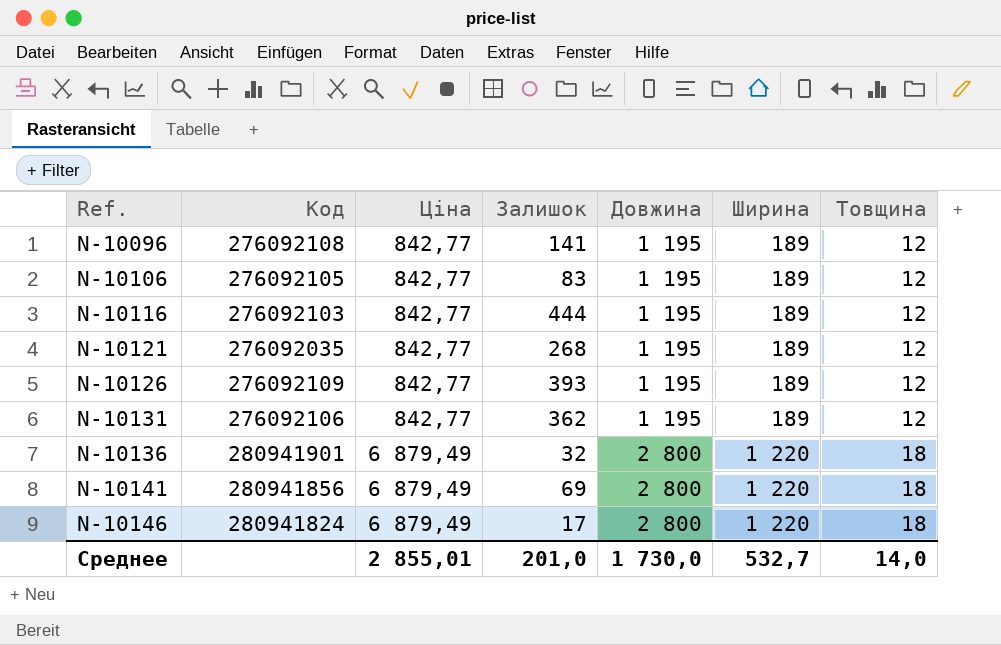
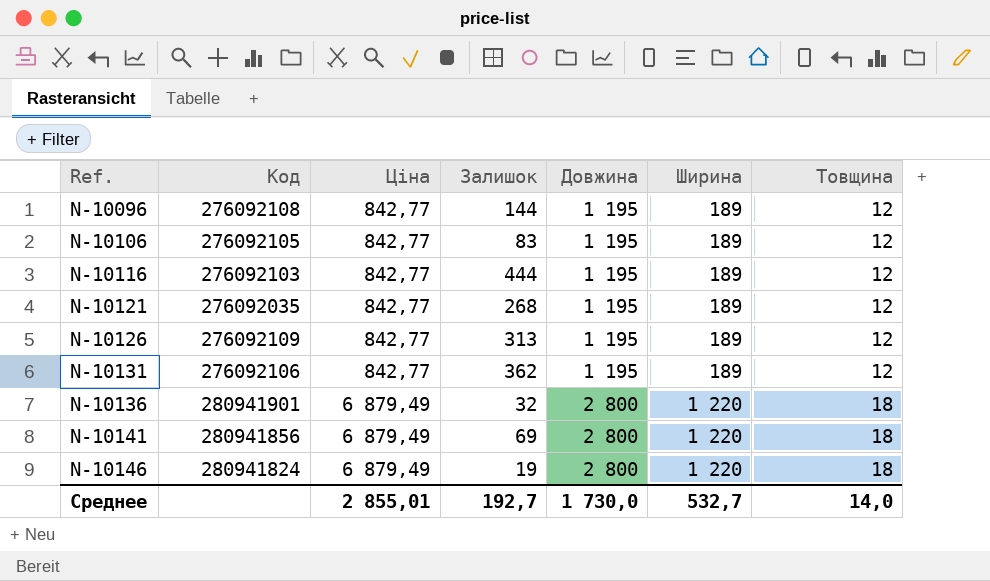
N-10096 | Залишок: 141 -> 144
N-10126 | Залишок: 393 -> 313
N-10146 | Залишок: 17 -> 19
Среднее | Залишок: 201,0 -> 192,7

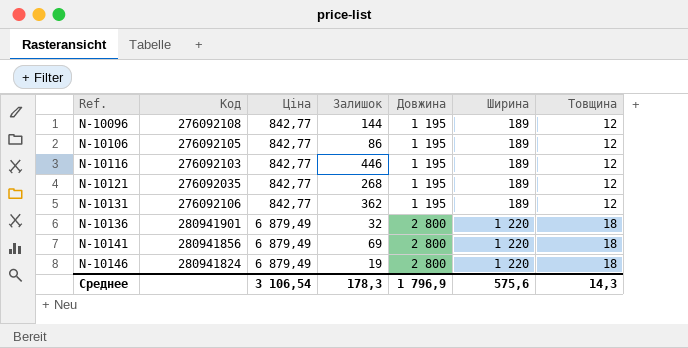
row N-10126: 276092109 | 842,77 | 313 | 1 195 | 189 | 12 -> none
N-10106 | Залишок: 83 -> 86
N-10116 | Залишок: 444 -> 446
Среднее | Ціна: 2 855,01 -> 3 106,54
Среднее | Залишок: 192,7 -> 178,3
Среднее | Довжина: 1 730,0 -> 1 796,9
Среднее | Ширина: 532,7 -> 575,6
Среднее | Товщина: 14,0 -> 14,3

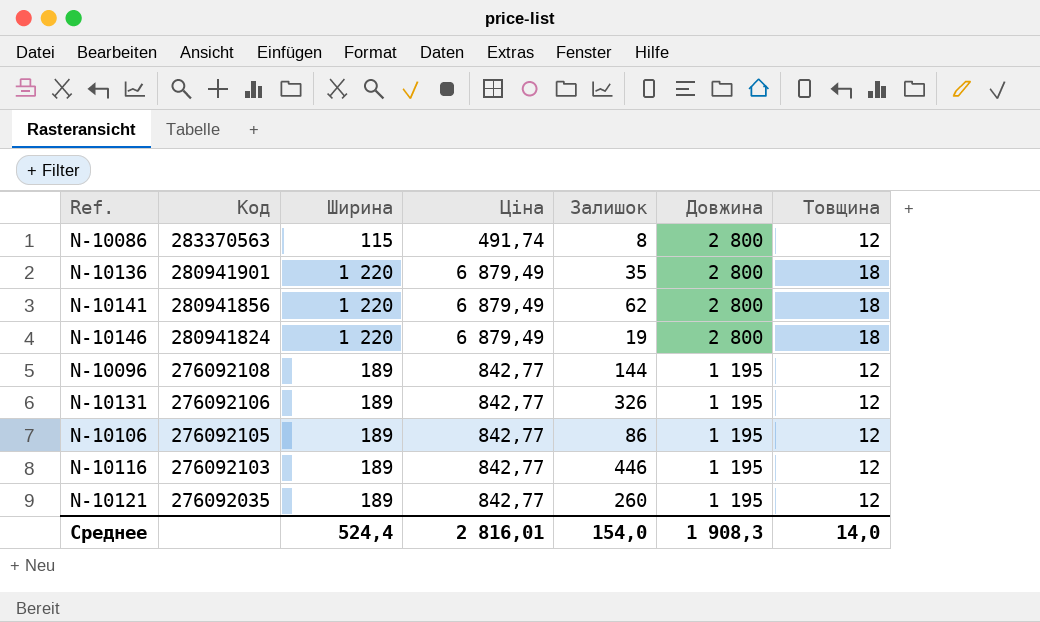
row order: Ref. ascending -> Код descending
column Ширина | position: 6 -> 3
row N-10086: none -> 283370563 | 115 | 491,74 | 8 | 2 800 | 12
N-10136 | Залишок: 32 -> 35
N-10141 | Залишок: 69 -> 62
N-10131 | Залишок: 362 -> 326
N-10121 | Залишок: 268 -> 260
Среднее | Ширина: 575,6 -> 524,4
Среднее | Ціна: 3 106,54 -> 2 816,01
Среднее | Залишок: 178,3 -> 154,0
Среднее | Довжина: 1 796,9 -> 1 908,3
Среднее | Товщина: 14,3 -> 14,0

